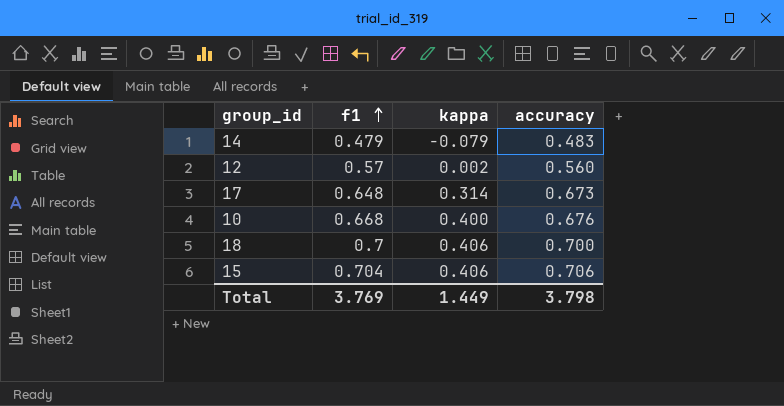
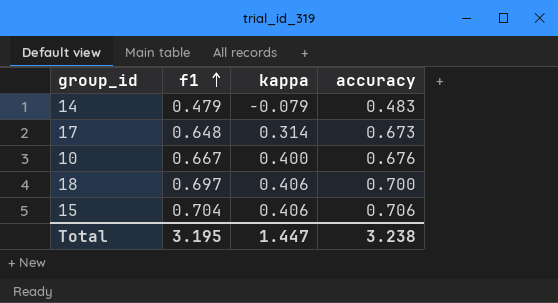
row 12: 0.57 | 0.002 | 0.560 -> none
10 | f1: 0.668 -> 0.667
18 | f1: 0.7 -> 0.697
Total | f1: 3.769 -> 3.195
Total | kappa: 1.449 -> 1.447
Total | accuracy: 3.798 -> 3.238

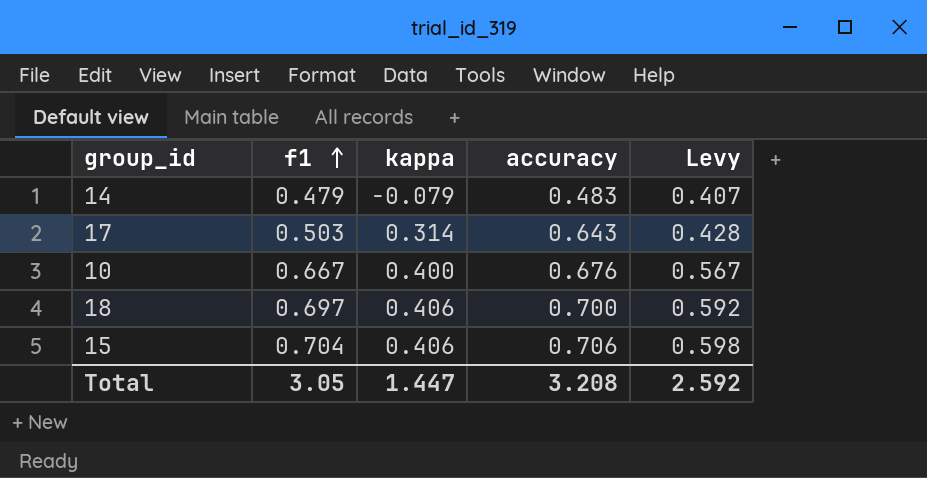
column Levy | formula: none -> [f1] * 0.85
17 | f1: 0.648 -> 0.503
17 | accuracy: 0.673 -> 0.643
Total | f1: 3.195 -> 3.05
Total | accuracy: 3.238 -> 3.208

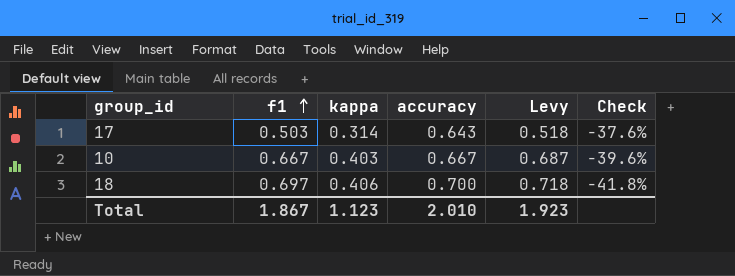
column Levy | formula: [f1] * 0.85 -> [f1] * 1.03
column Check | formula: none -> ([kappa] - [f1]) / [f1]
row 14: 0.479 | -0.079 | 0.483 | 0.407 -> none
row 15: 0.704 | 0.406 | 0.706 | 0.598 -> none
10 | kappa: 0.400 -> 0.403
10 | accuracy: 0.676 -> 0.667
Total | f1: 3.05 -> 1.867
Total | kappa: 1.447 -> 1.123
Total | accuracy: 3.208 -> 2.010
Total | Levy: 2.592 -> 1.923

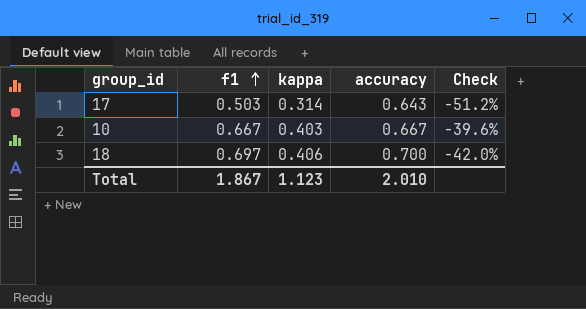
column Levy | formula: [f1] * 1.03 -> none
column Check | formula: ([kappa] - [f1]) / [f1] -> ([kappa] - [accuracy]) / [accuracy]

